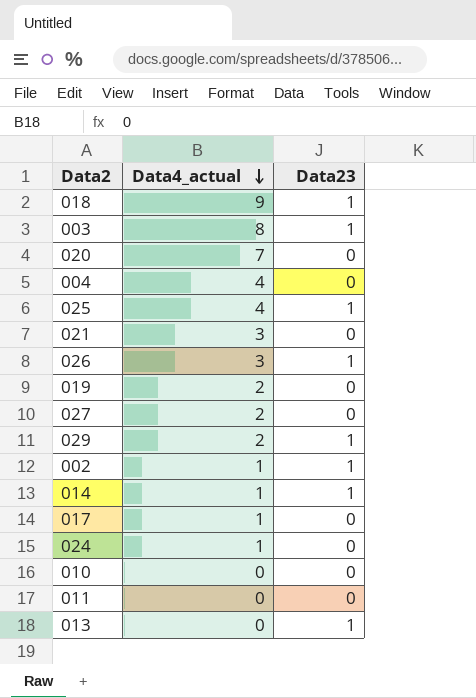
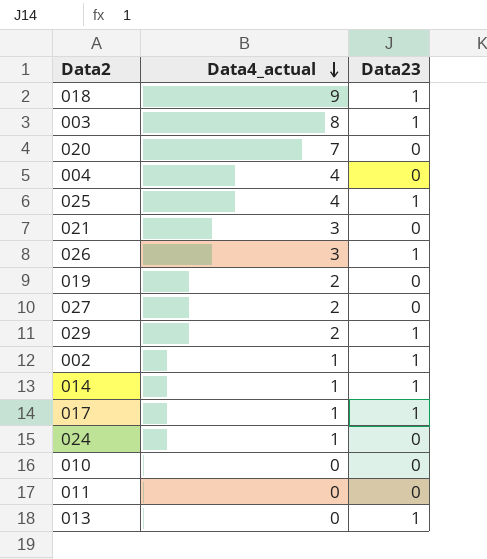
017 | Data23: 0 -> 1

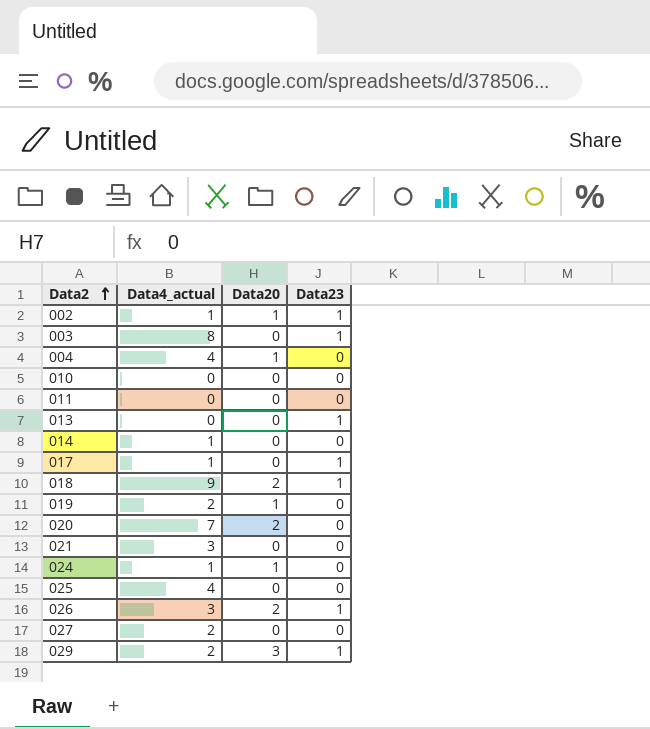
row order: Data4_actual descending -> Data2 ascending
column Data20 | position: none -> 3
014 | Data23: 1 -> 0
025 | Data23: 1 -> 0

